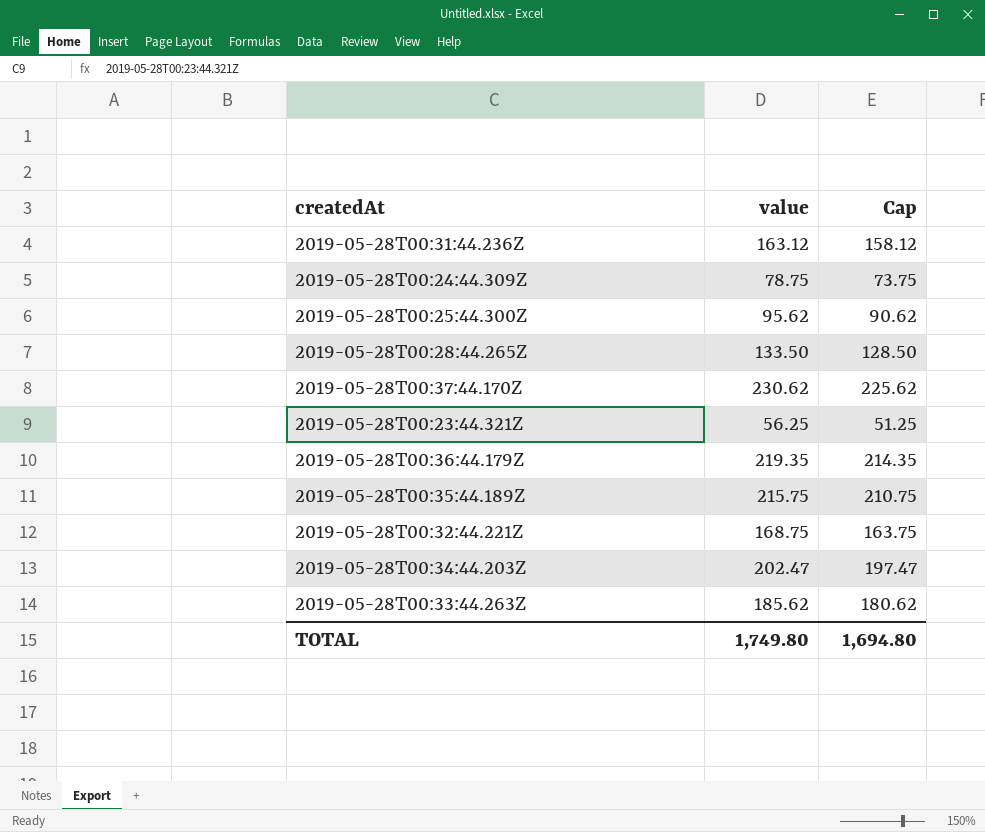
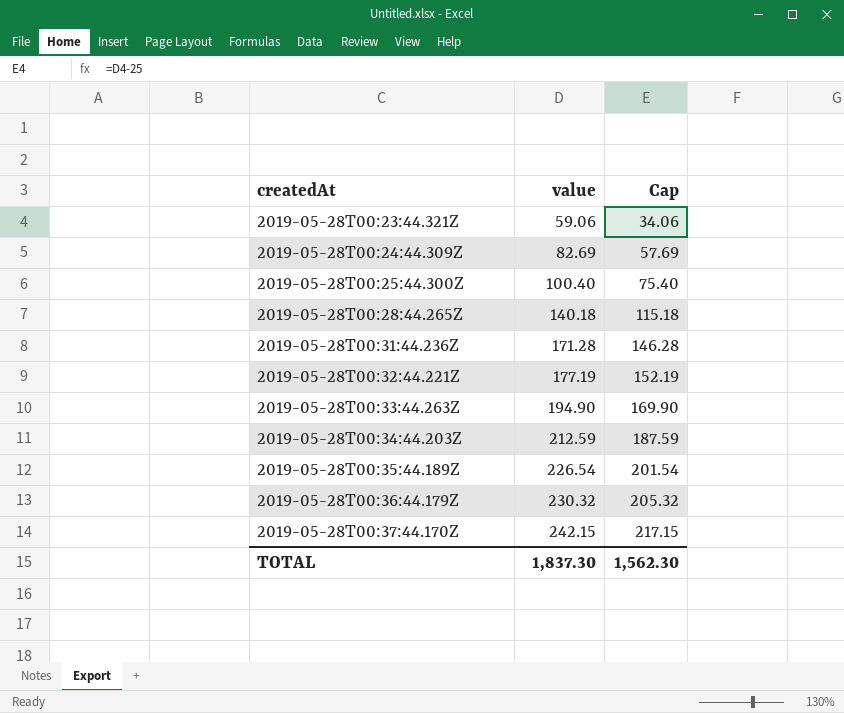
row order: none -> createdAt ascending
column Cap | formula: [value] - 5 -> [value] - 25
2019-05-28T00:23:44.321Z | value: 56.25 -> 59.06
2019-05-28T00:24:44.309Z | value: 78.75 -> 82.69
2019-05-28T00:25:44.300Z | value: 95.62 -> 100.40
2019-05-28T00:28:44.265Z | value: 133.50 -> 140.18
2019-05-28T00:31:44.236Z | value: 163.12 -> 171.28
2019-05-28T00:32:44.221Z | value: 168.75 -> 177.19
2019-05-28T00:33:44.263Z | value: 185.62 -> 194.90
2019-05-28T00:34:44.203Z | value: 202.47 -> 212.59
2019-05-28T00:35:44.189Z | value: 215.75 -> 226.54
2019-05-28T00:36:44.179Z | value: 219.35 -> 230.32
2019-05-28T00:37:44.170Z | value: 230.62 -> 242.15
TOTAL | value: 1,749.80 -> 1,837.30
TOTAL | Cap: 1,694.80 -> 1,562.30

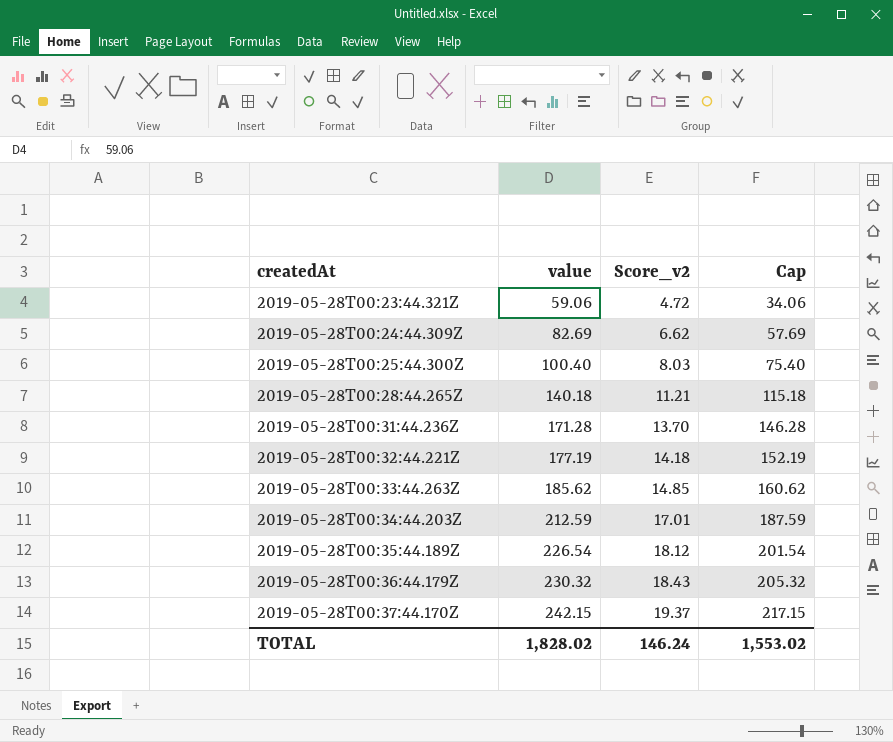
column Score_v2 | formula: none -> [value] * 0.08
2019-05-28T00:33:44.263Z | value: 194.90 -> 185.62
2019-05-28T00:33:44.263Z | Cap: 169.90 -> 160.62
TOTAL | value: 1,837.30 -> 1,828.02
TOTAL | Cap: 1,562.30 -> 1,553.02

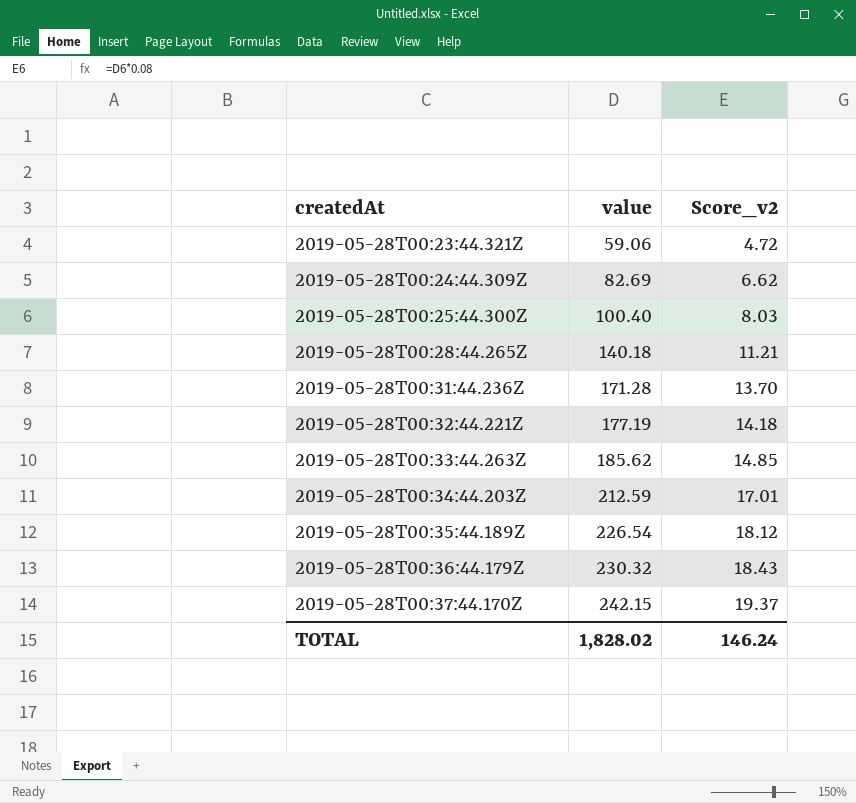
column Cap | formula: [value] - 25 -> none

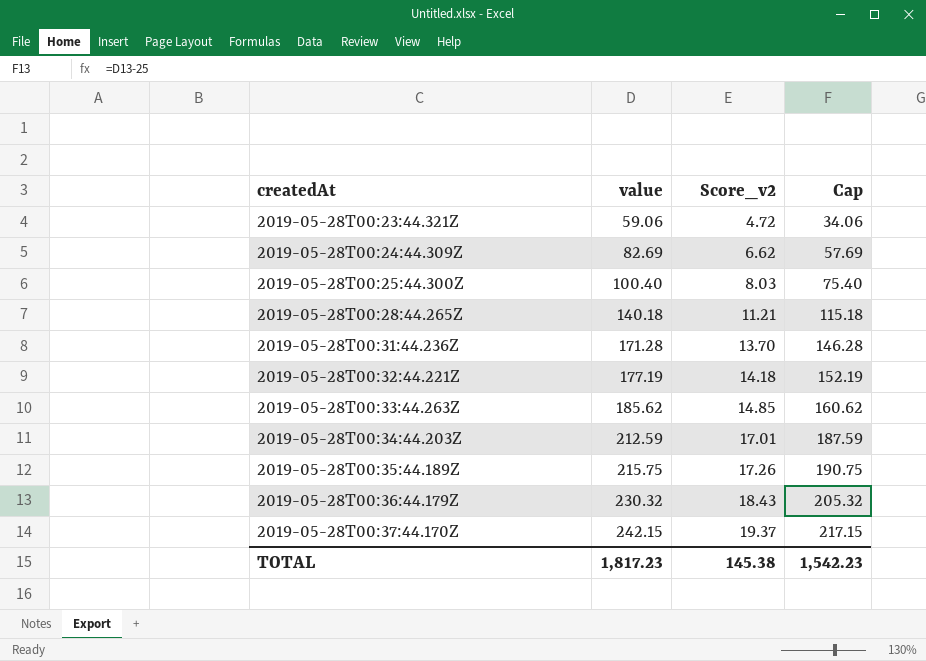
column Cap | formula: none -> [value] - 25
2019-05-28T00:35:44.189Z | value: 226.54 -> 215.75
2019-05-28T00:35:44.189Z | Score_v2: 18.12 -> 17.26
TOTAL | value: 1,828.02 -> 1,817.23
TOTAL | Score_v2: 146.24 -> 145.38

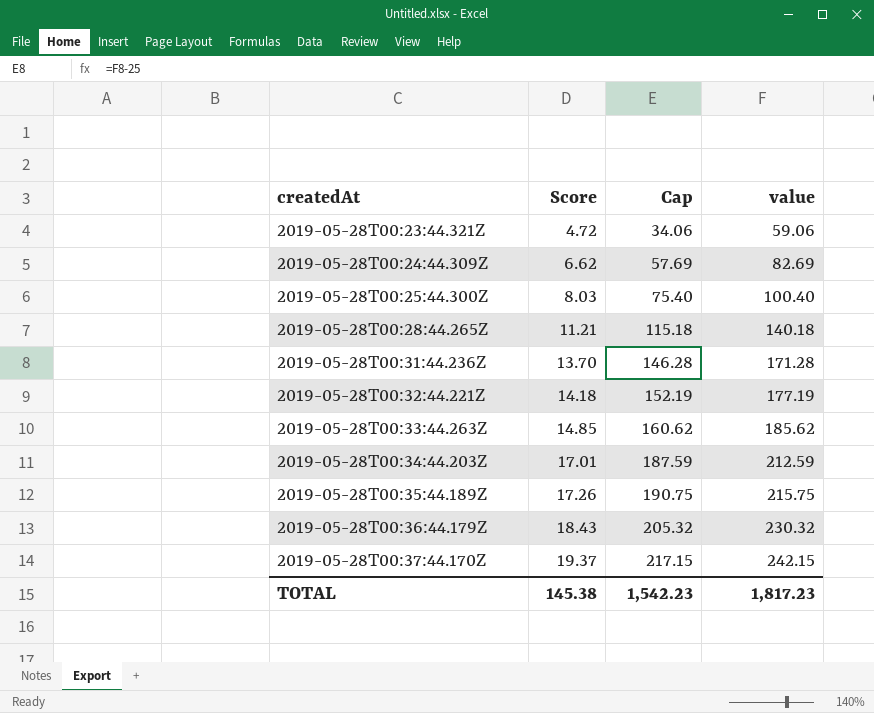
column name: Score_v2 -> Score
column value | position: 2 -> 4

